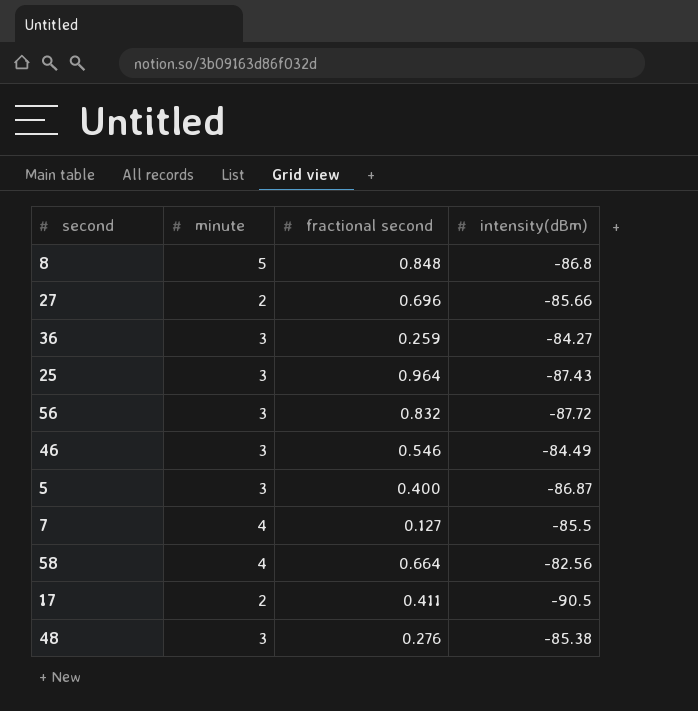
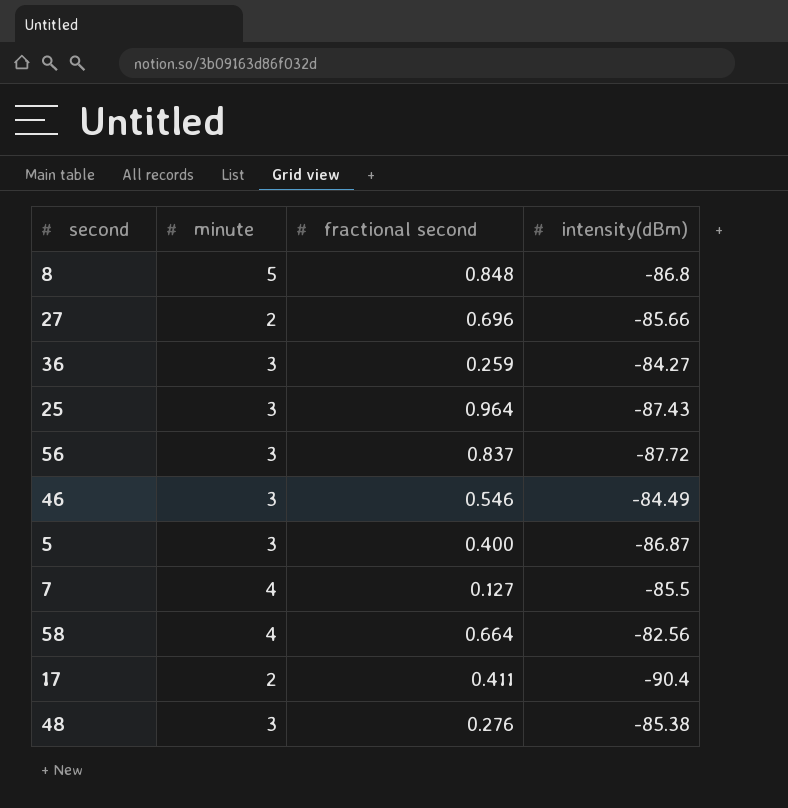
56 | fractional second: 0.832 -> 0.837
17 | intensity(dBm): -90.5 -> -90.4

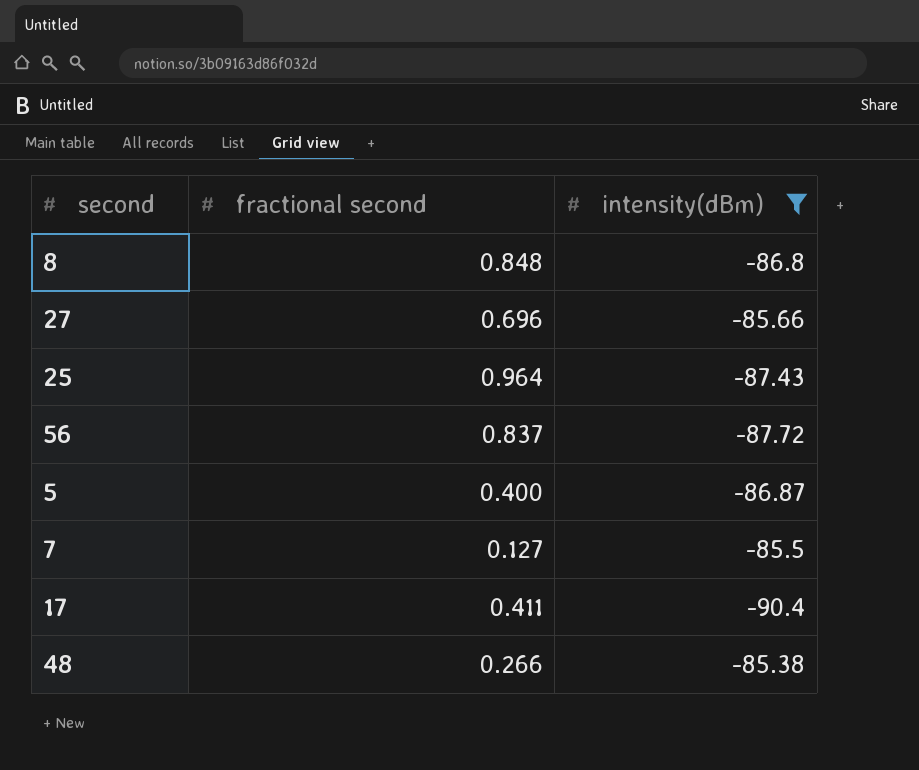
filter: none -> intensity(dBm) <= -85.38
column minute | position: 2 -> none
48 | fractional second: 0.276 -> 0.266

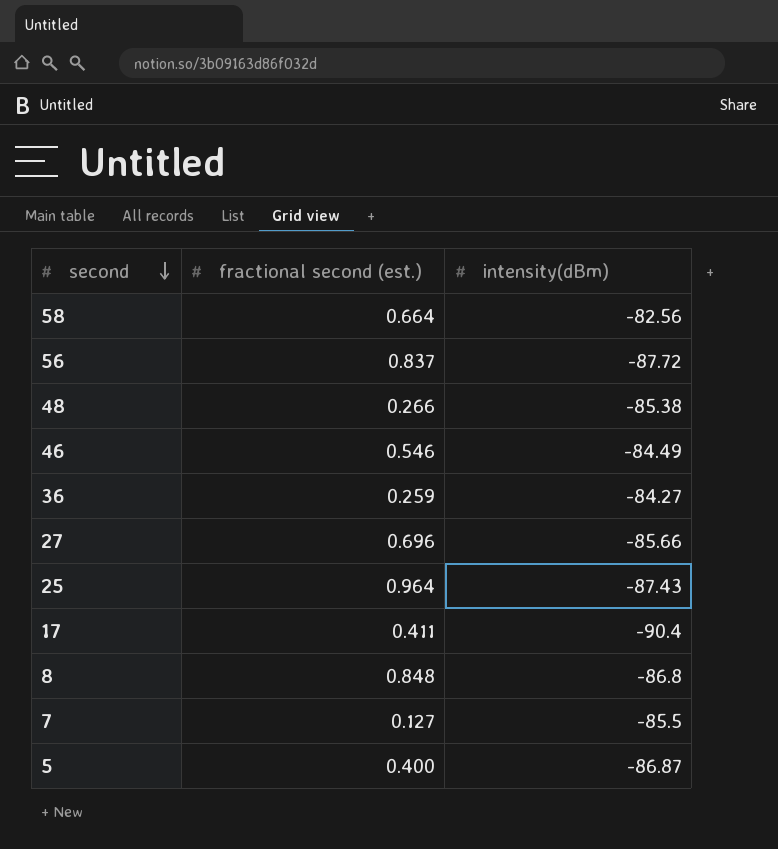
filter: intensity(dBm) <= -85.38 -> none
row order: none -> second descending
column name: fractional second -> fractional second (est.)

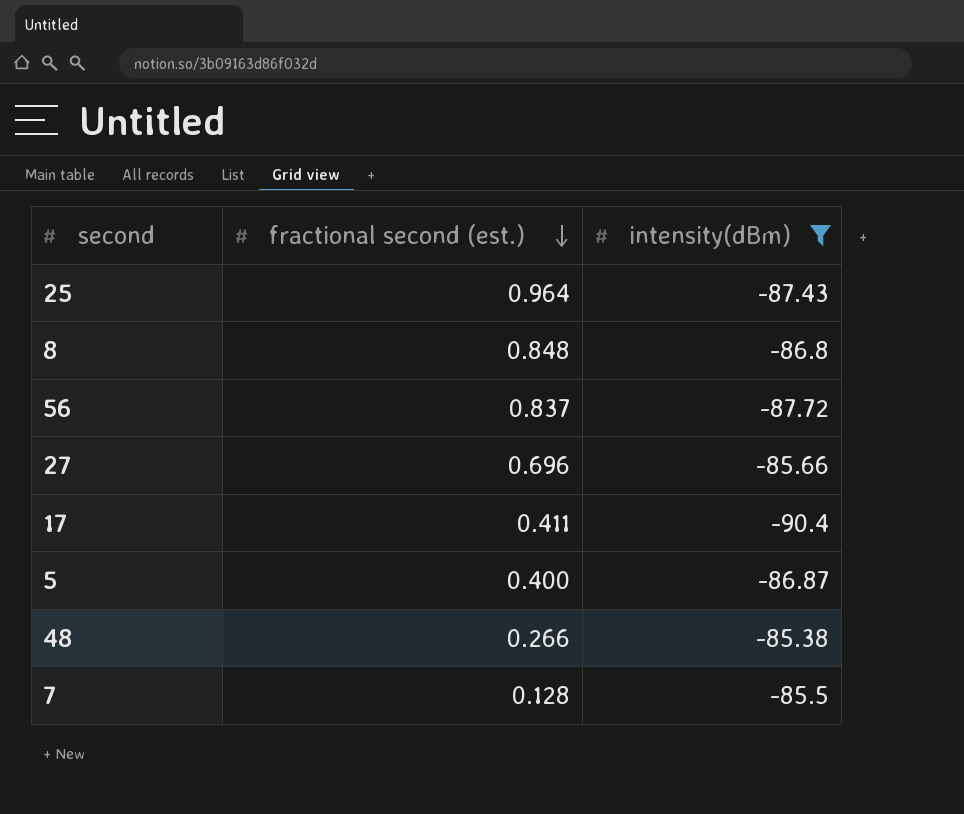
filter: none -> intensity(dBm) <= -85.38
row order: second descending -> fractional second (est.) descending
7 | fractional second (est.): 0.127 -> 0.128

